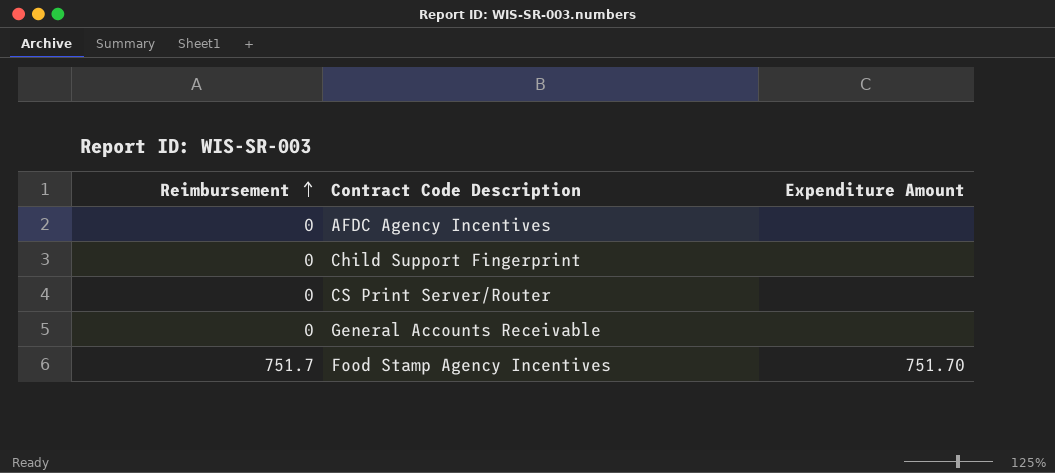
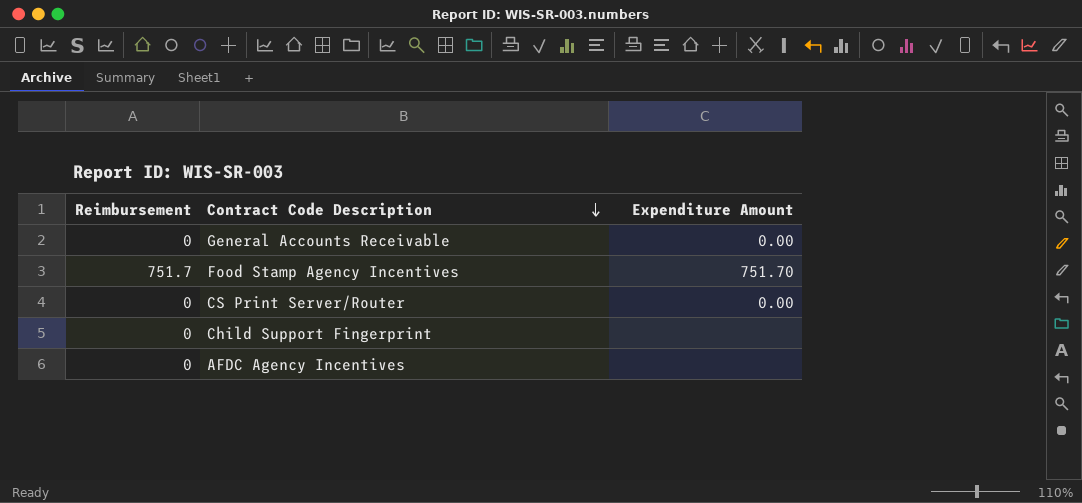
row order: Reimbursement ascending -> Contract Code Description descending
General Accounts Receivable | Expenditure Amount: none -> 0.00
CS Print Server/Router | Expenditure Amount: none -> 0.00

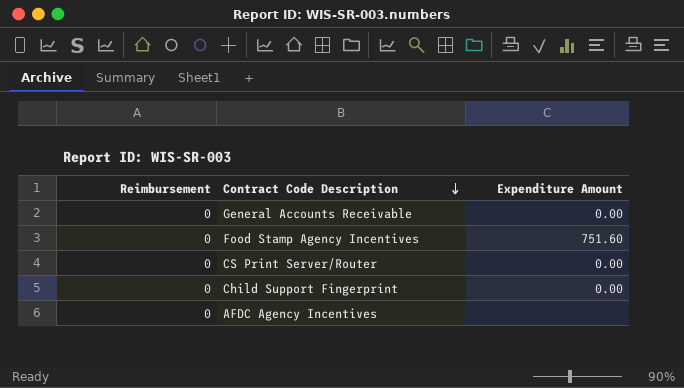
Food Stamp Agency Incentives | Reimbursement: 751.7 -> 0
Food Stamp Agency Incentives | Expenditure Amount: 751.70 -> 751.60
Child Support Fingerprint | Expenditure Amount: none -> 0.00

